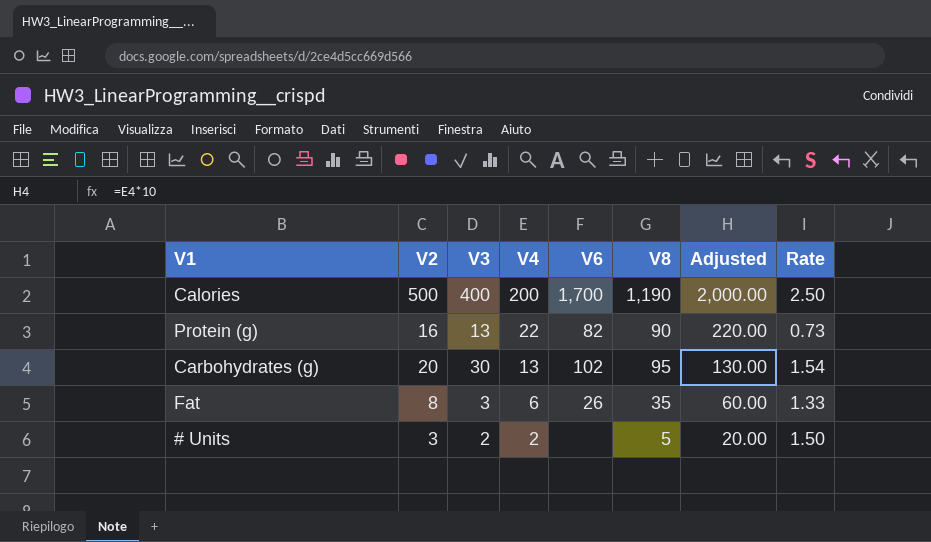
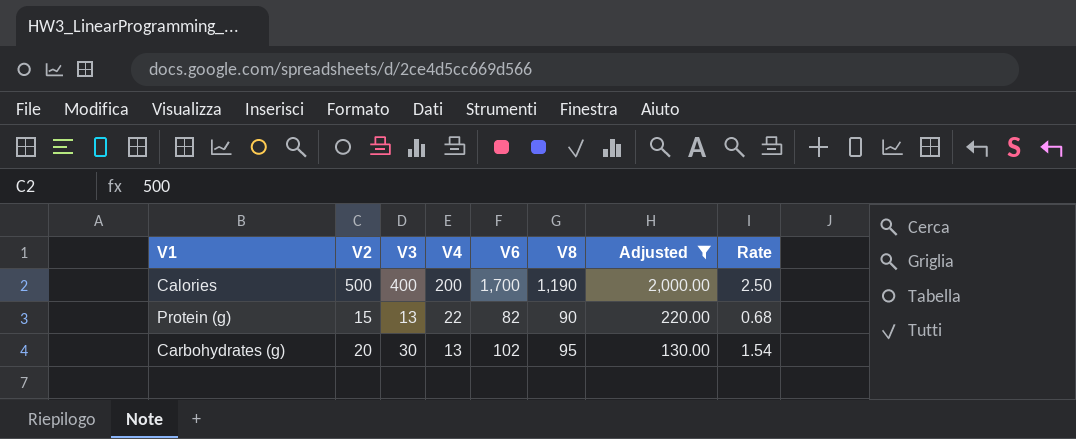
filter: none -> Adjusted >= 130.00
Protein (g) | V2: 16 -> 15
Protein (g) | Rate: 0.73 -> 0.68

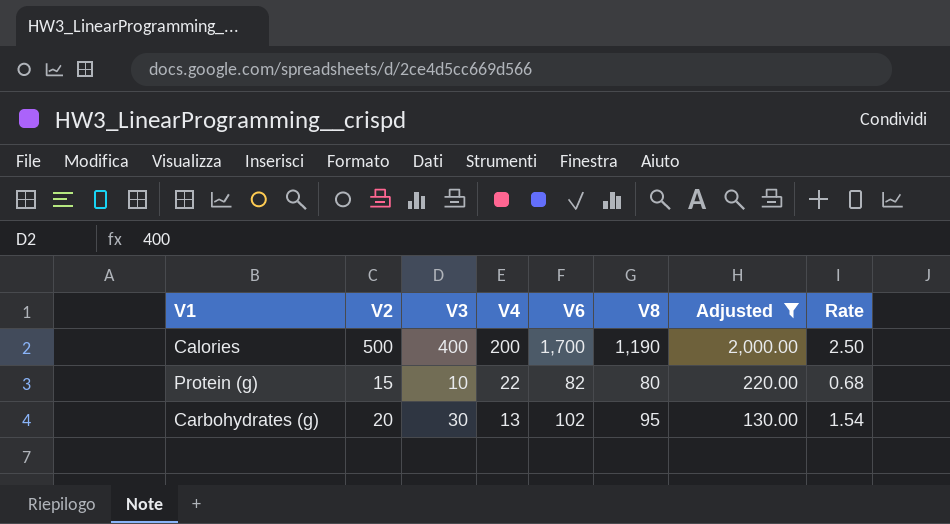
Protein (g) | V3: 13 -> 10
Protein (g) | V8: 90 -> 80

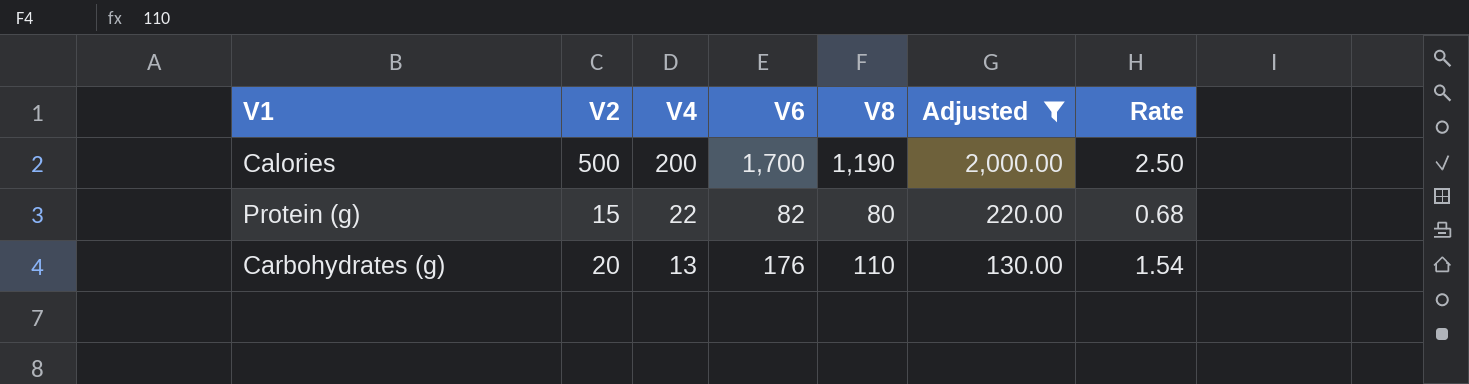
column V3 | position: 3 -> none
Carbohydrates (g) | V6: 102 -> 176
Carbohydrates (g) | V8: 95 -> 110

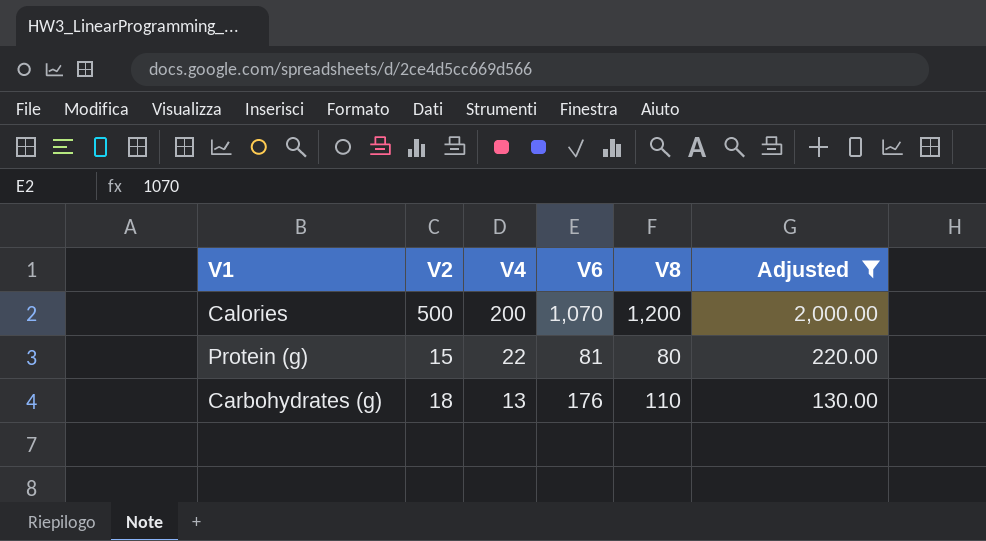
column Rate | formula: [V2] / [V4] -> none
Calories | V6: 1,700 -> 1,070
Calories | V8: 1,190 -> 1,200
Protein (g) | V6: 82 -> 81
Carbohydrates (g) | V2: 20 -> 18

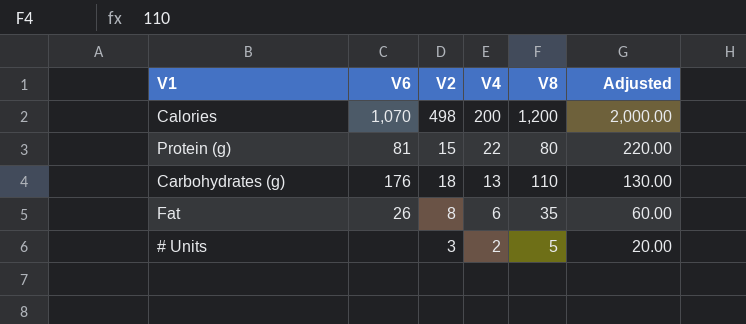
filter: Adjusted >= 130.00 -> none
column V6 | position: 4 -> 2
Calories | V2: 500 -> 498

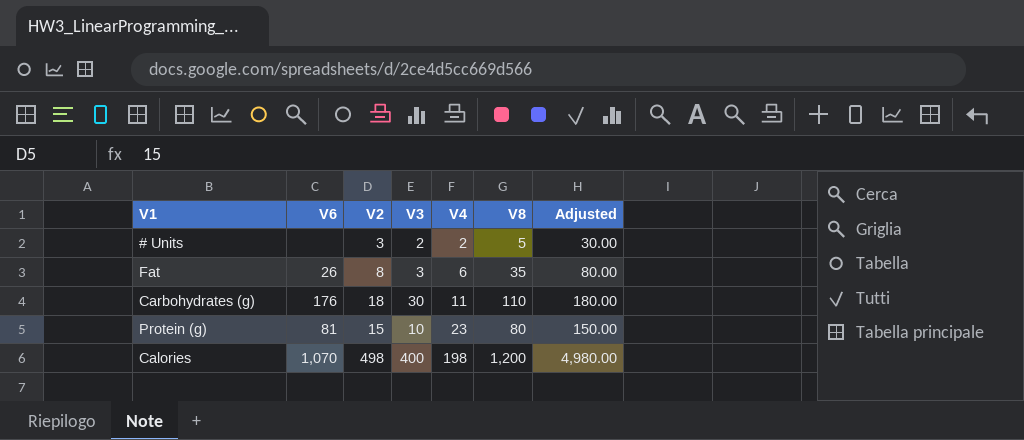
row order: V4 descending -> V4 ascending
column V3 | position: none -> 4
column Adjusted | formula: [V4] * 10 -> [V2] * 10
Carbohydrates (g) | V4: 13 -> 11
Protein (g) | V4: 22 -> 23
Calories | V4: 200 -> 198

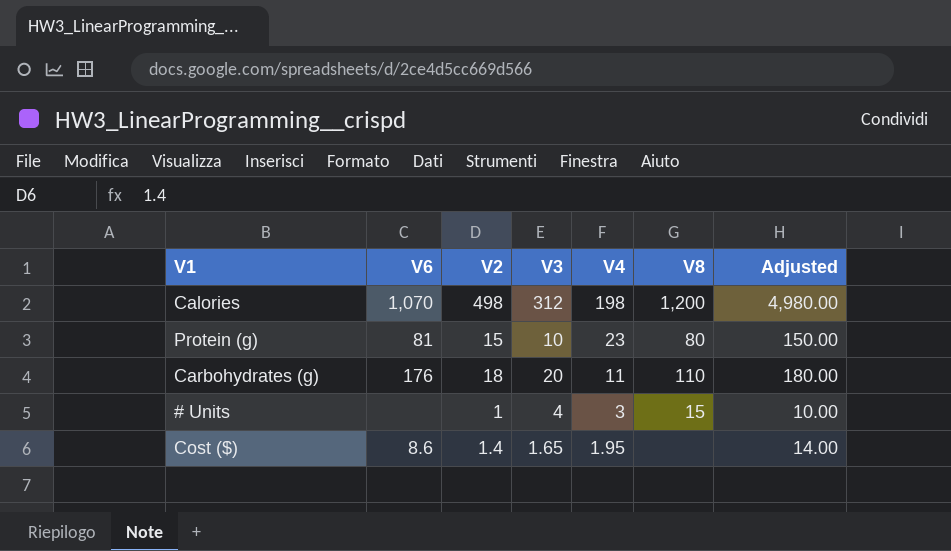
row order: V4 ascending -> V4 descending
row Fat: 26 | 8 | 3 | 6 | 35 | 80.00 -> none
Calories | V3: 400 -> 312
Carbohydrates (g) | V3: 30 -> 20
# Units | V2: 3 -> 1
# Units | V3: 2 -> 4
# Units | V4: 2 -> 3
# Units | V8: 5 -> 15
# Units | Adjusted: 30.00 -> 10.00
row Cost ($): none -> 8.6 | 1.4 | 1.65 | 1.95 | none | 14.00

